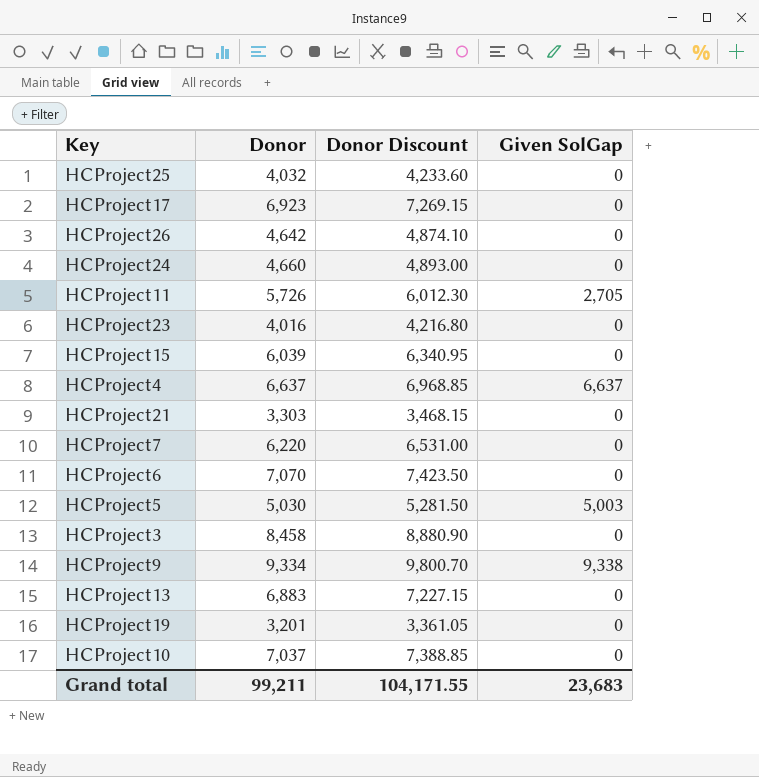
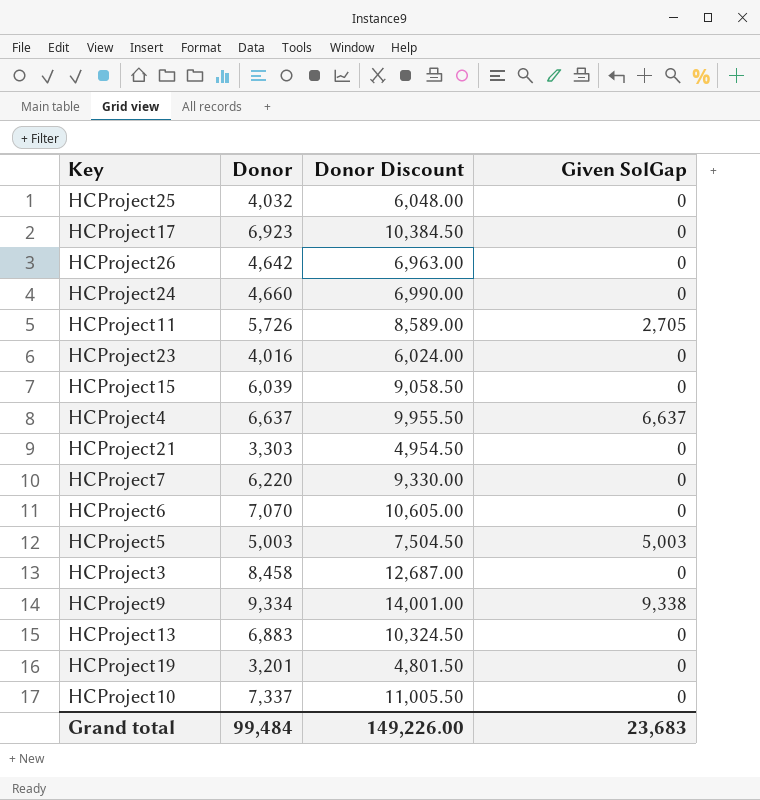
column Donor Discount | formula: [Donor] * 1.05 -> [Donor] * 1.5
HCProject5 | Donor: 5,030 -> 5,003
HCProject10 | Donor: 7,037 -> 7,337
Grand total | Donor: 99,211 -> 99,484
Grand total | Donor Discount: 104,171.55 -> 149,226.00

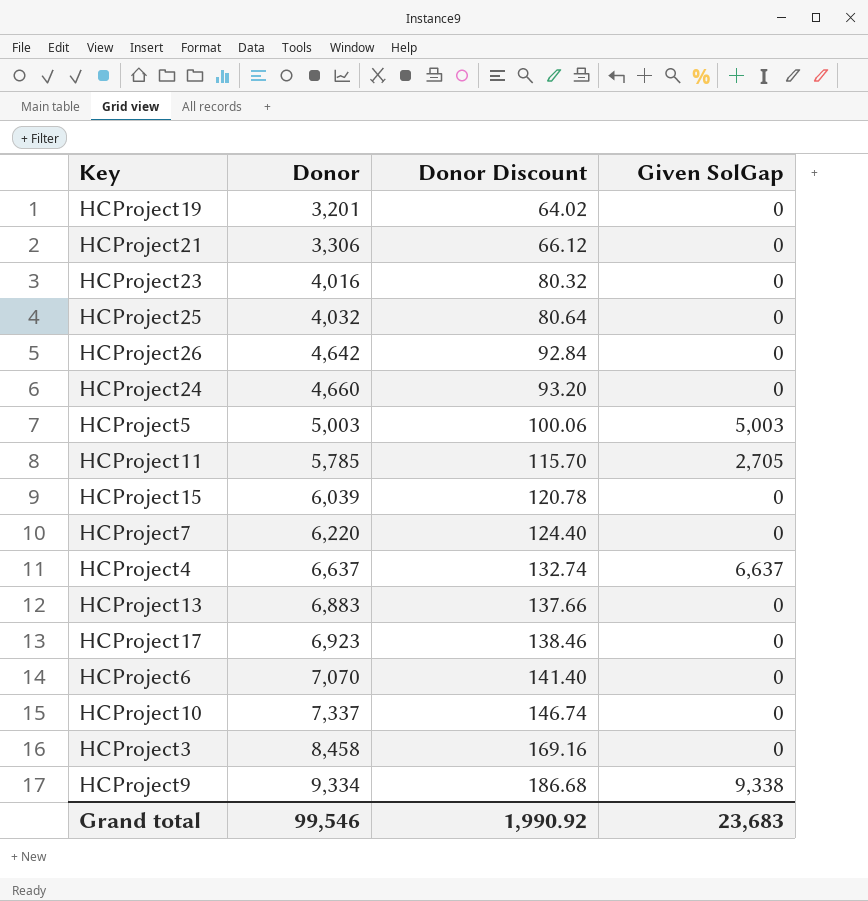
row order: none -> Donor ascending
column Donor Discount | formula: [Donor] * 1.5 -> [Donor] * 0.02
HCProject21 | Donor: 3,303 -> 3,306
HCProject11 | Donor: 5,726 -> 5,785
Grand total | Donor: 99,484 -> 99,546
Grand total | Donor Discount: 149,226.00 -> 1,990.92

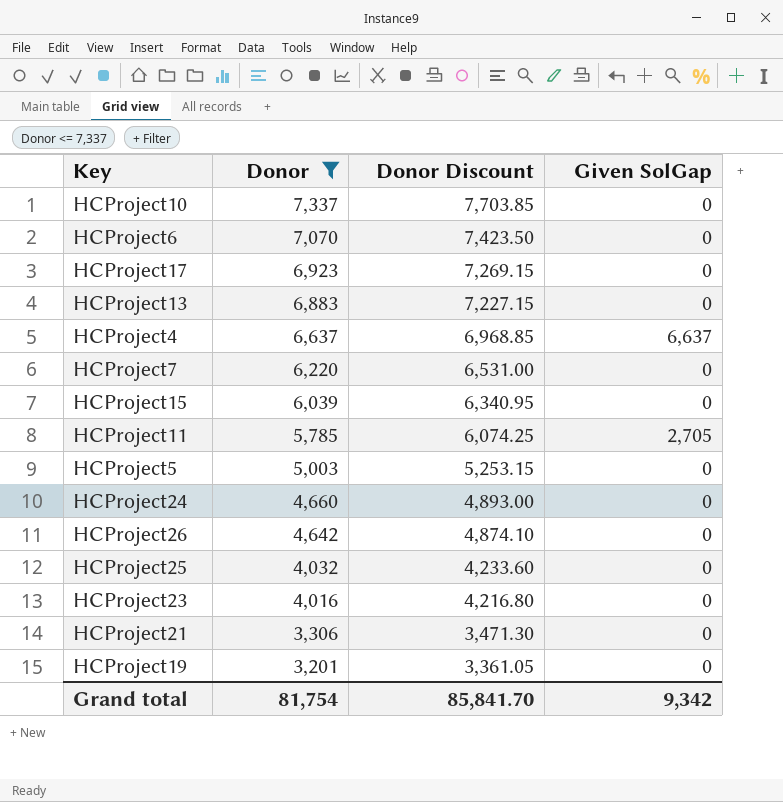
filter: none -> Donor <= 7,337
row order: Donor ascending -> Donor descending
column Donor Discount | formula: [Donor] * 0.02 -> [Donor] * 1.05
HCProject5 | Given SolGap: 5,003 -> 0
Grand total | Donor: 99,546 -> 81,754
Grand total | Donor Discount: 1,990.92 -> 85,841.70
Grand total | Given SolGap: 23,683 -> 9,342

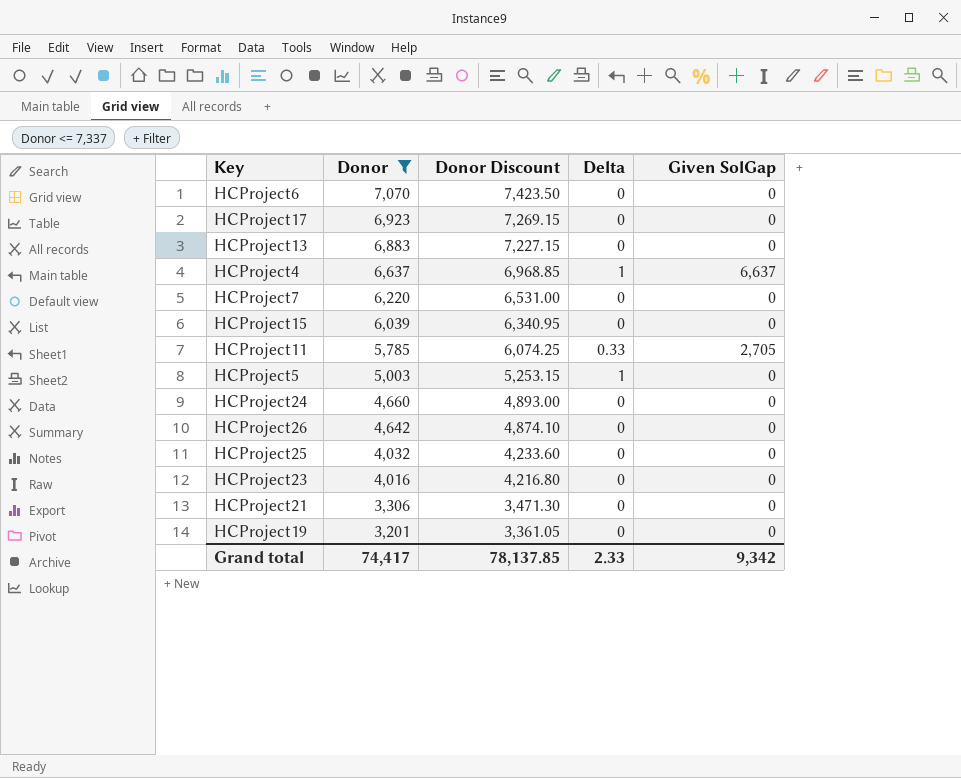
column Delta | position: none -> 4
row HCProject10: 7,337 | 7,703.85 | 0 -> none
Grand total | Donor: 81,754 -> 74,417
Grand total | Donor Discount: 85,841.70 -> 78,137.85

